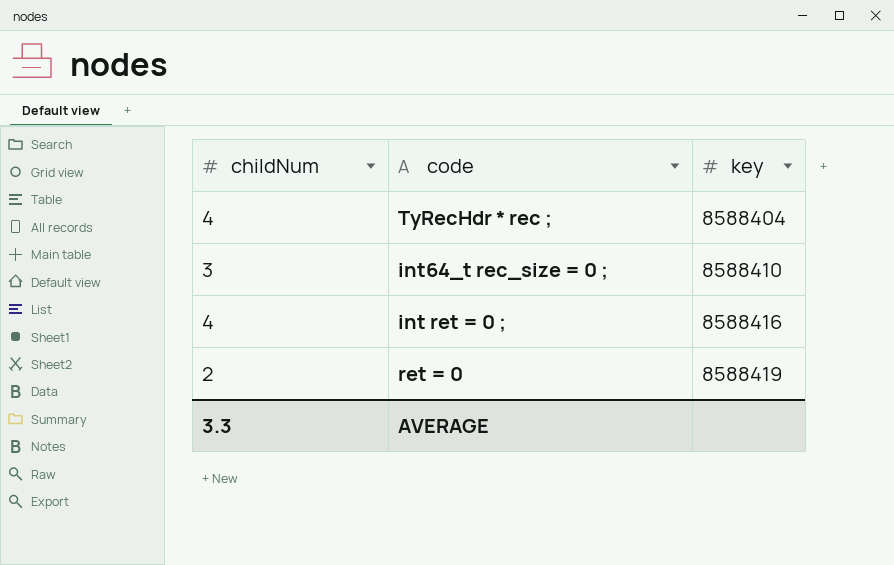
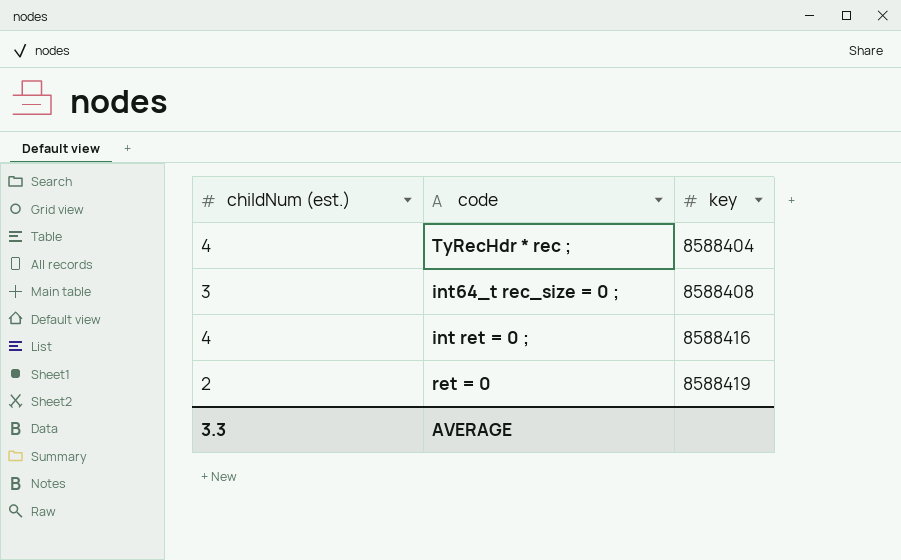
column name: childNum -> childNum (est.)
int64_t rec_size = 0 ; | key: 8588410 -> 8588408

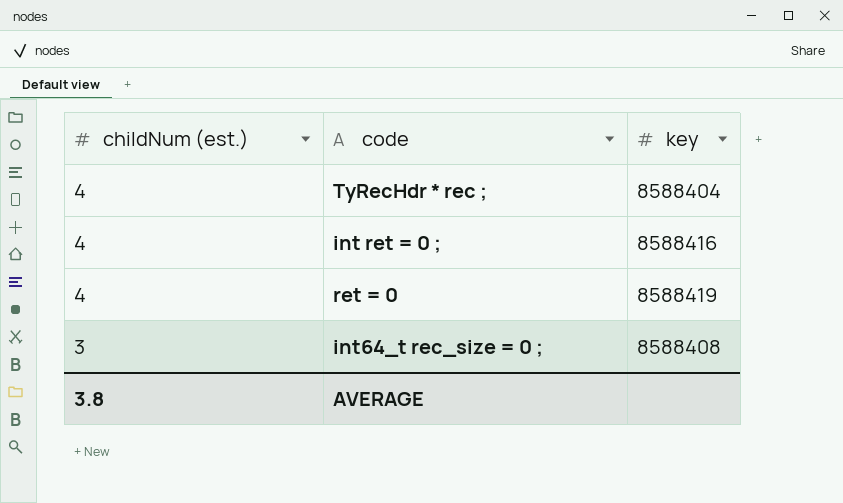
row order: key ascending -> childNum (est.) descending
ret = 0 | childNum (est.): 2 -> 4
AVERAGE | childNum (est.): 3.3 -> 3.8

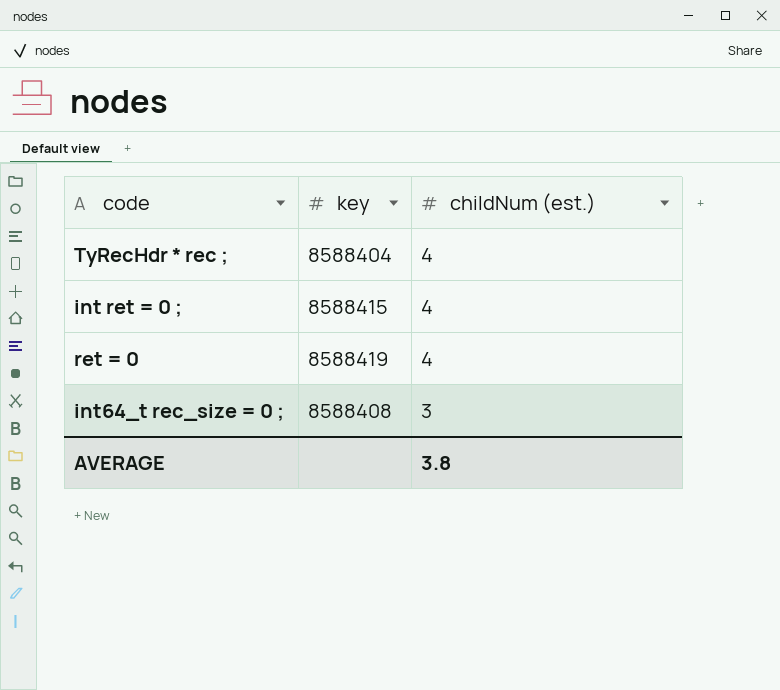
column childNum (est.) | position: 1 -> 3
int ret = 0 ; | key: 8588416 -> 8588415

